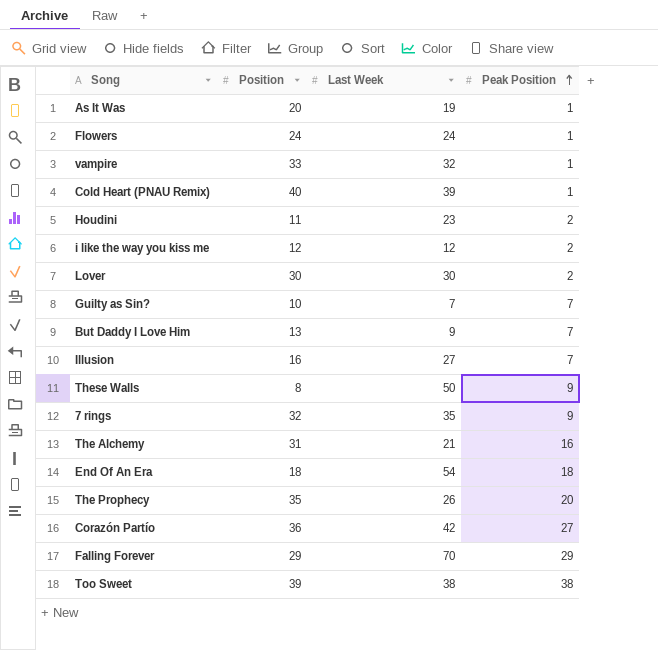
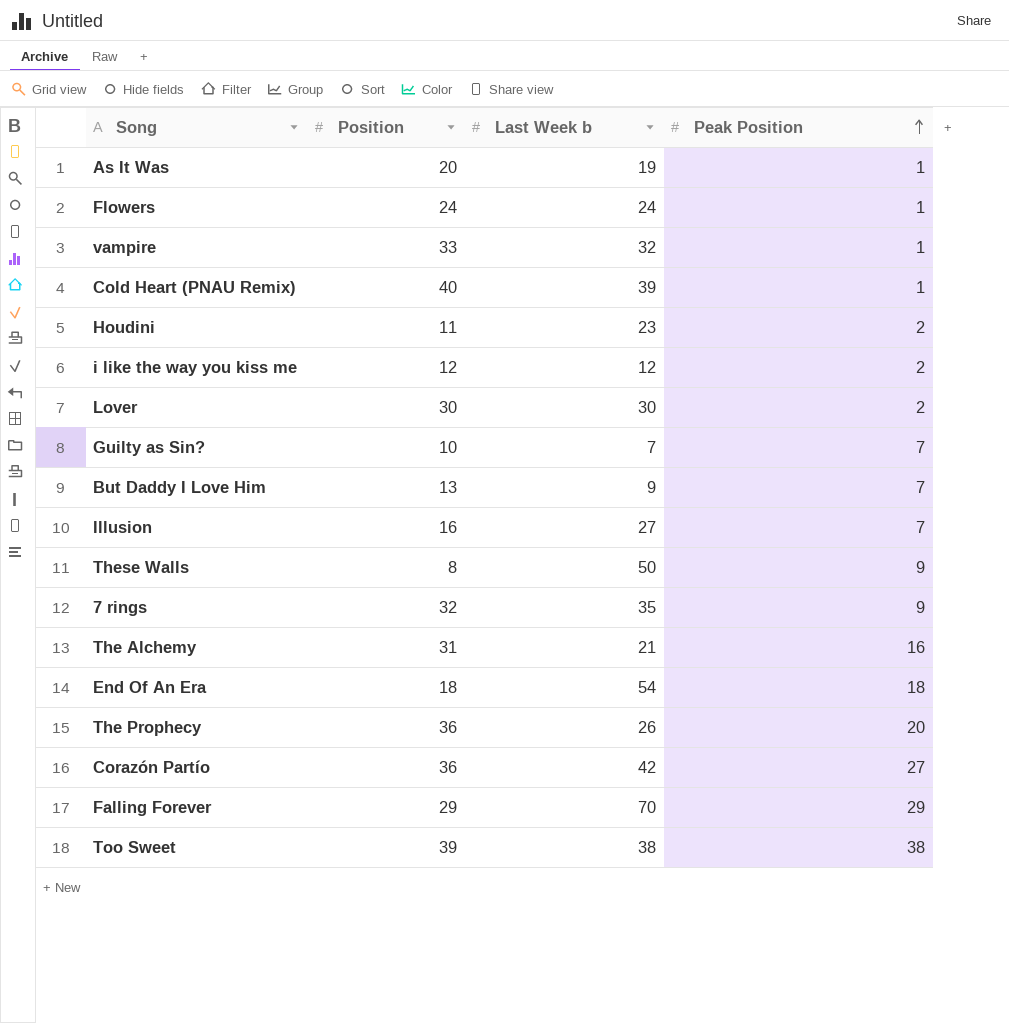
column name: Last Week -> Last Week b
The Prophecy | Position: 35 -> 36

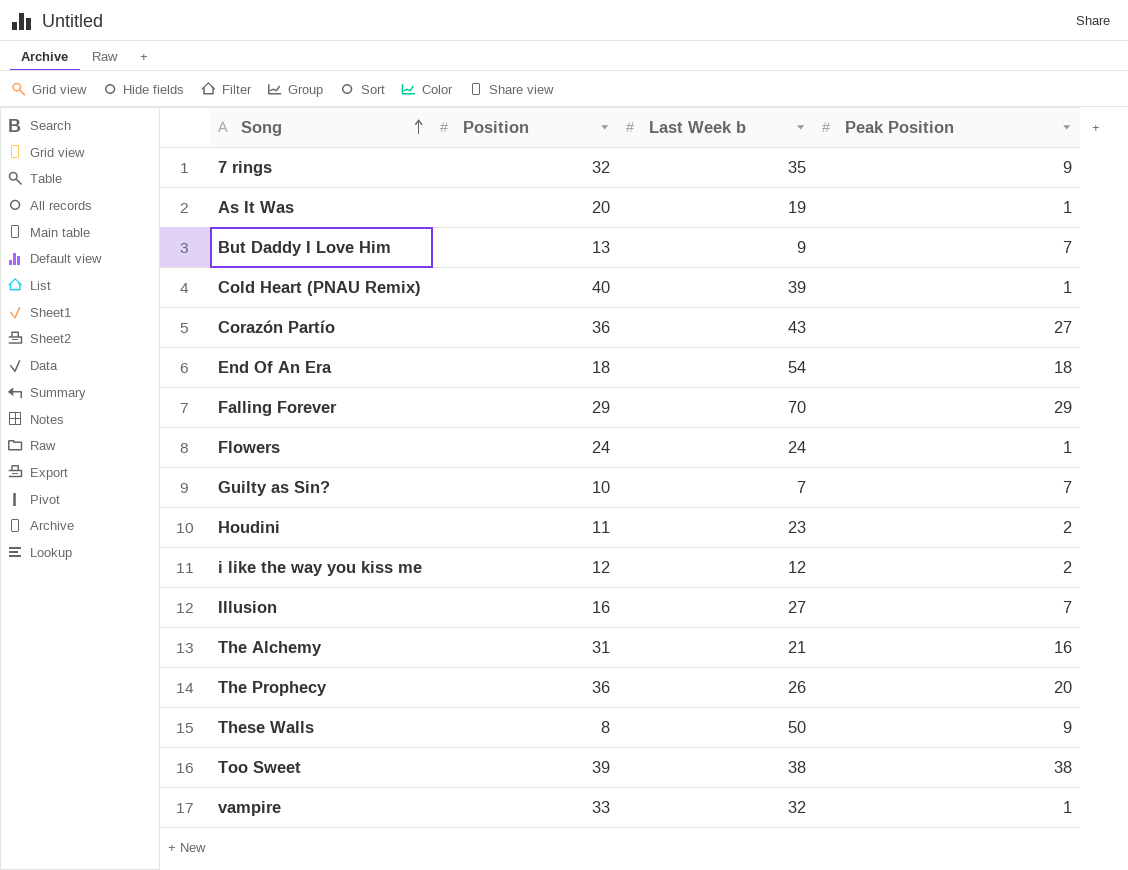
row order: Peak Position ascending -> Song ascending
row Lover: 30 | 30 | 2 -> none
Corazón Partío | Last Week b: 42 -> 43

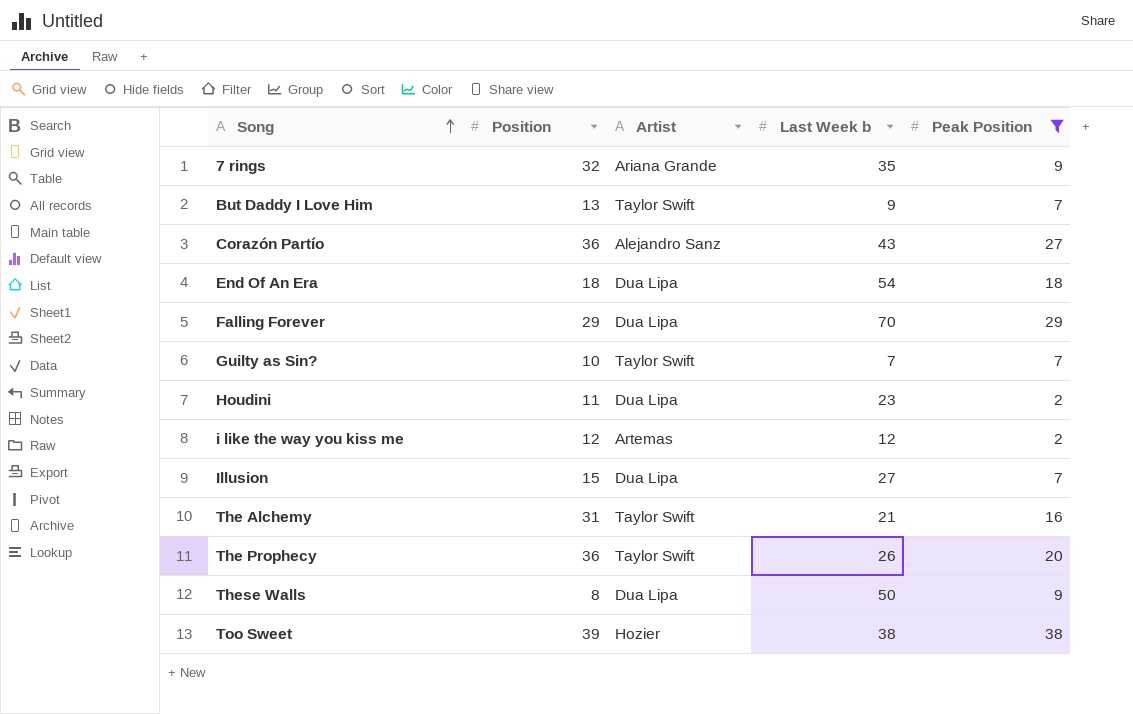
filter: none -> Peak Position != 1
column Artist | position: none -> 3
Illusion | Position: 16 -> 15

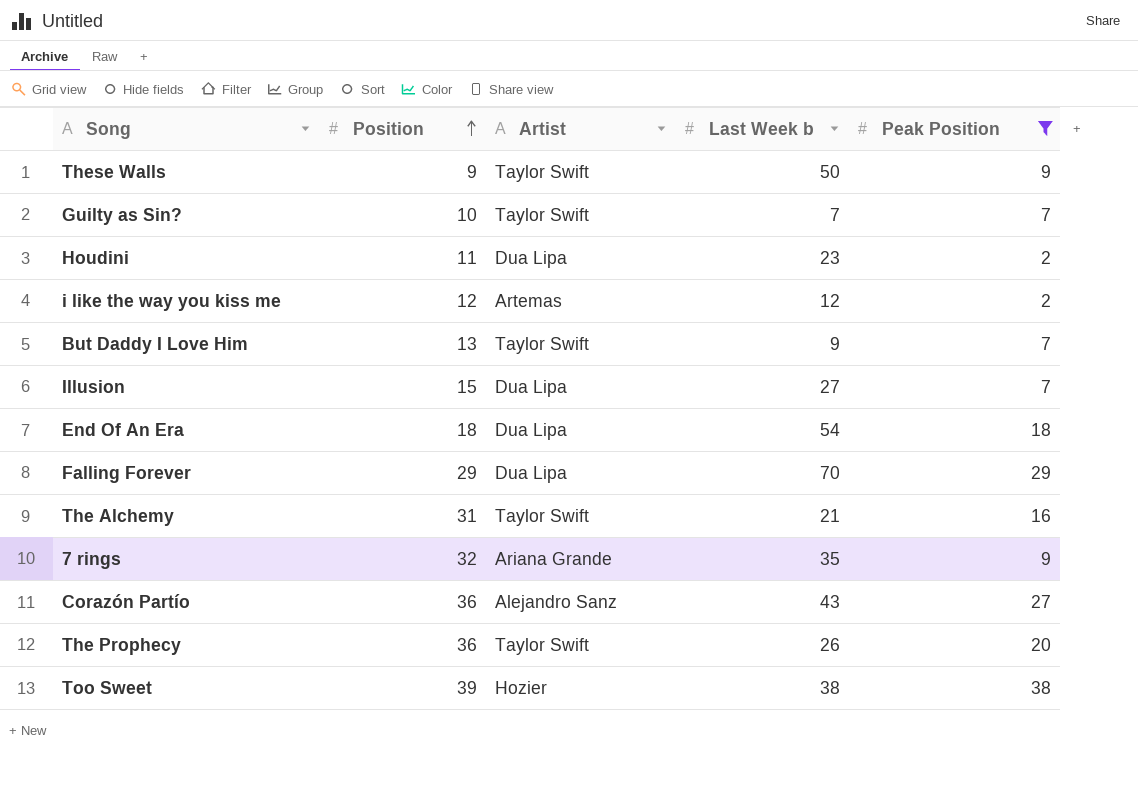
row order: Song ascending -> Position ascending
These Walls | Position: 8 -> 9
These Walls | Artist: Dua Lipa -> Taylor Swift

